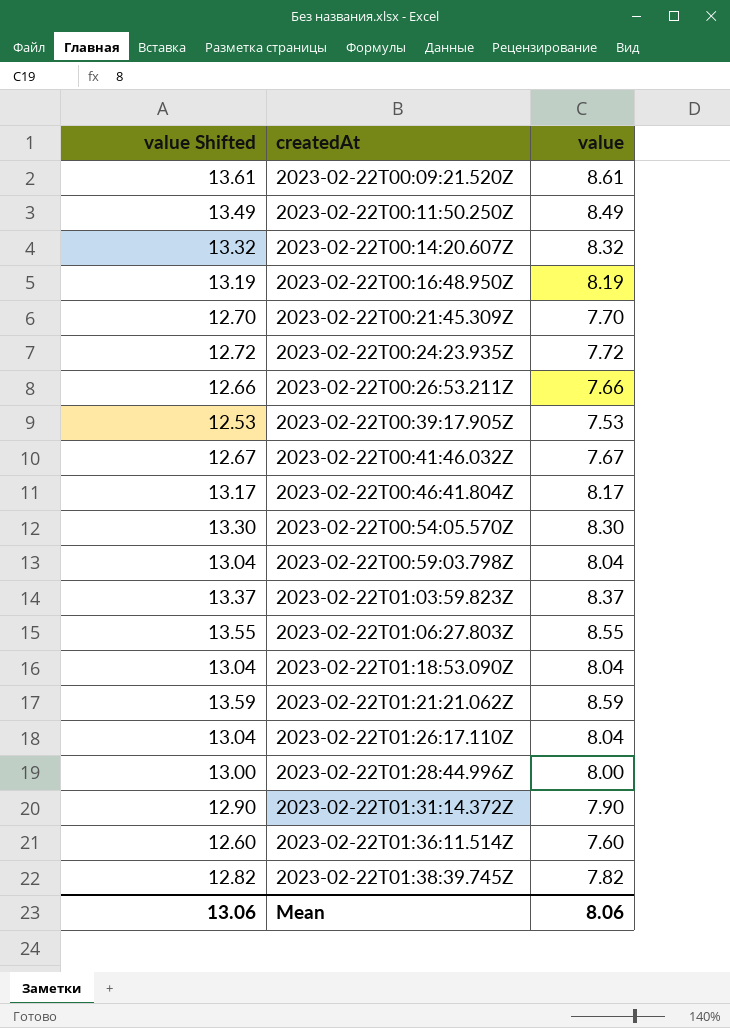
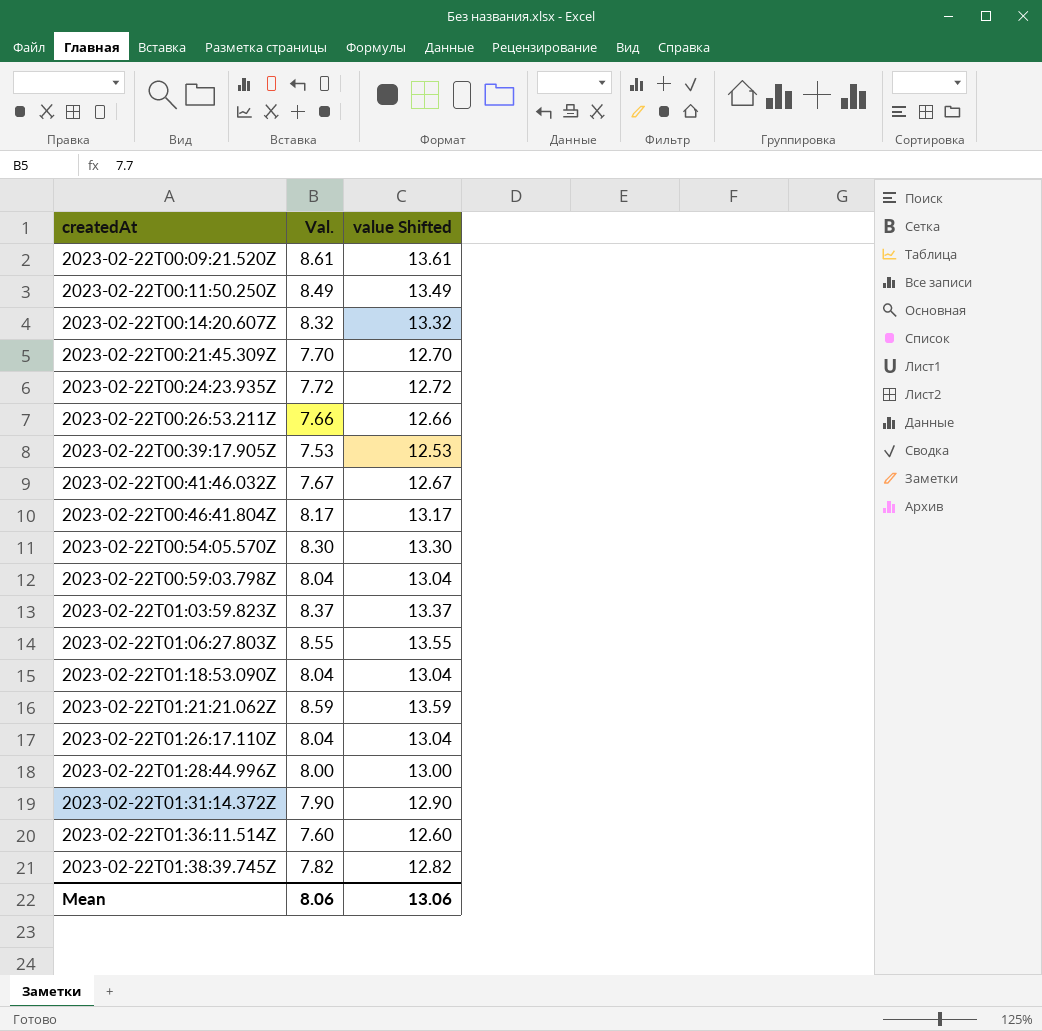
column name: value -> Val.
column value Shifted | position: 1 -> 3
row 2023-02-22T00:16:48.950Z: 13.19 | 8.19 -> none

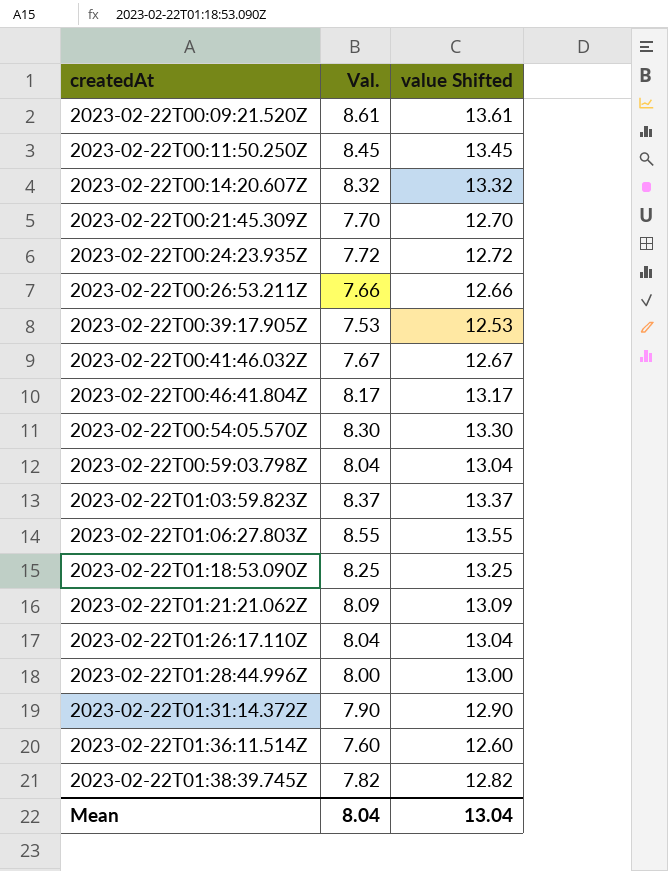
2023-02-22T00:11:50.250Z | Val.: 8.49 -> 8.45
2023-02-22T00:11:50.250Z | value Shifted: 13.49 -> 13.45
2023-02-22T01:18:53.090Z | Val.: 8.04 -> 8.25
2023-02-22T01:18:53.090Z | value Shifted: 13.04 -> 13.25
2023-02-22T01:21:21.062Z | Val.: 8.59 -> 8.09
2023-02-22T01:21:21.062Z | value Shifted: 13.59 -> 13.09
Mean | Val.: 8.06 -> 8.04
Mean | value Shifted: 13.06 -> 13.04

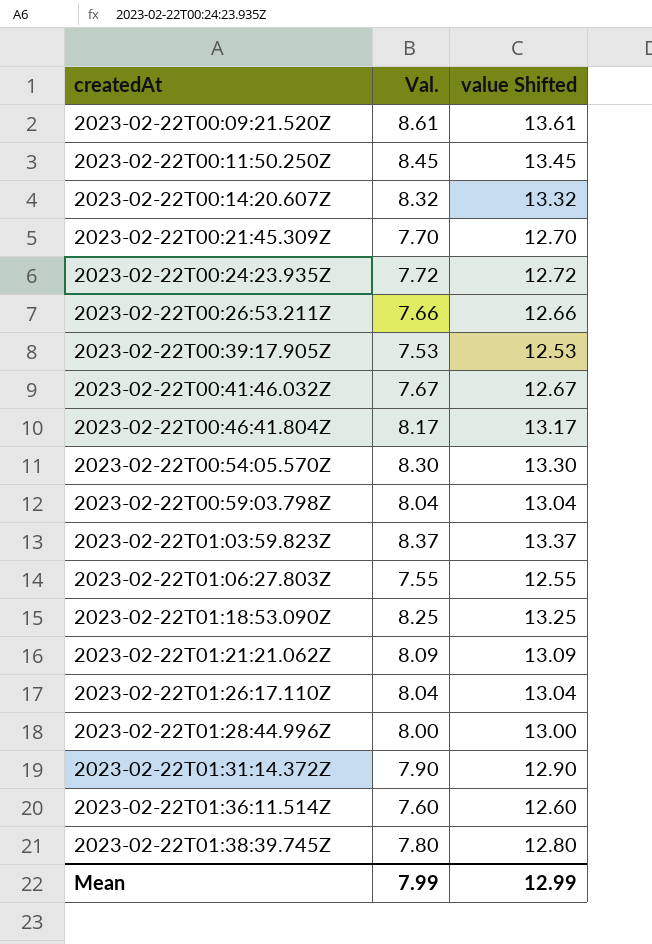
2023-02-22T01:06:27.803Z | Val.: 8.55 -> 7.55
2023-02-22T01:06:27.803Z | value Shifted: 13.55 -> 12.55
2023-02-22T01:38:39.745Z | Val.: 7.82 -> 7.80
2023-02-22T01:38:39.745Z | value Shifted: 12.82 -> 12.80
Mean | Val.: 8.04 -> 7.99
Mean | value Shifted: 13.04 -> 12.99

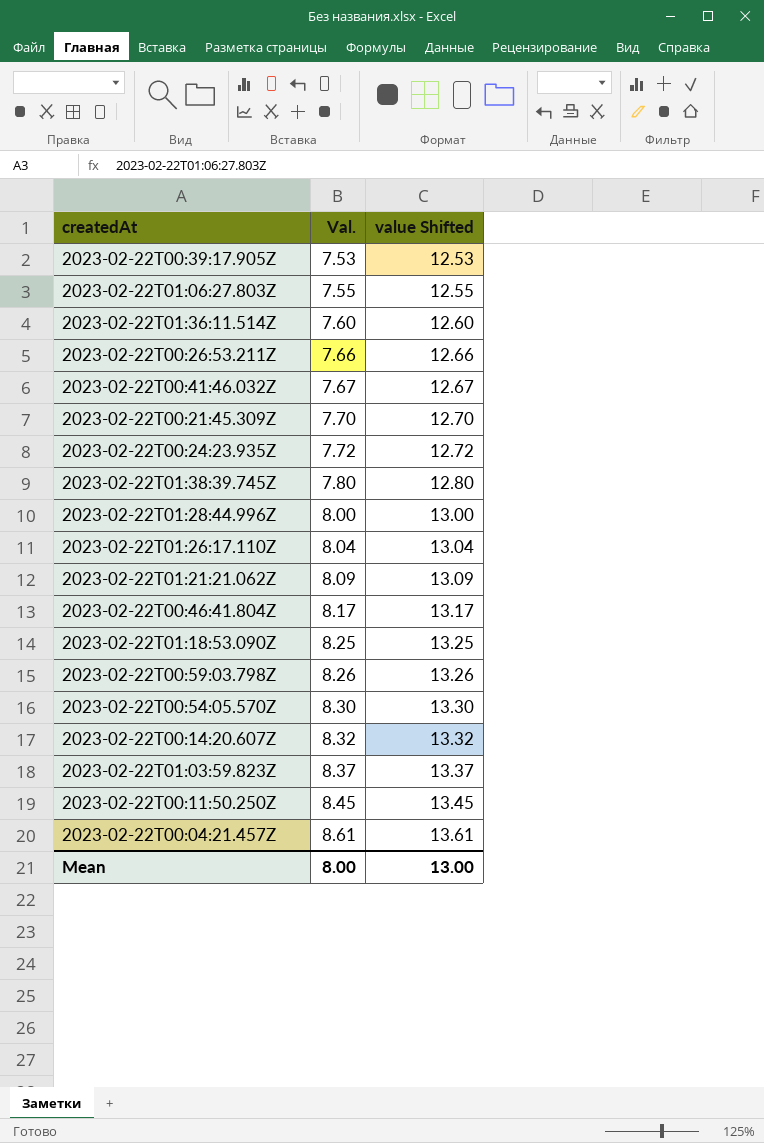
row order: createdAt ascending -> Val. ascending
row 2023-02-22T00:09:21.520Z: 8.61 | 13.61 -> none
row 2023-02-22T01:31:14.372Z: 7.90 | 12.90 -> none
2023-02-22T00:59:03.798Z | Val.: 8.04 -> 8.26
2023-02-22T00:59:03.798Z | value Shifted: 13.04 -> 13.26
row 2023-02-22T00:04:21.457Z: none -> 8.61 | 13.61
Mean | Val.: 7.99 -> 8.00
Mean | value Shifted: 12.99 -> 13.00

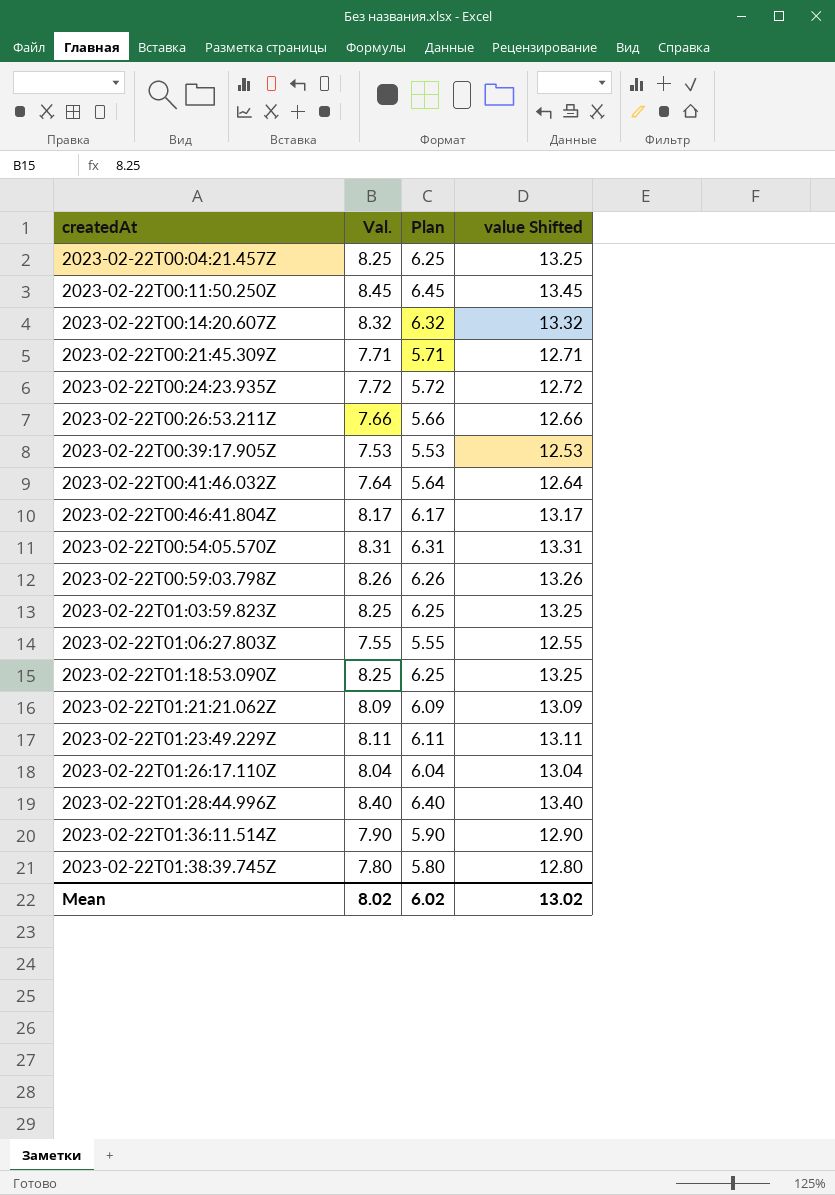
row order: Val. ascending -> createdAt ascending
column Plan | formula: none -> [Val.] - 2
2023-02-22T00:04:21.457Z | Val.: 8.61 -> 8.25
2023-02-22T00:04:21.457Z | value Shifted: 13.61 -> 13.25
2023-02-22T00:21:45.309Z | Val.: 7.70 -> 7.71
2023-02-22T00:21:45.309Z | value Shifted: 12.70 -> 12.71
2023-02-22T00:41:46.032Z | Val.: 7.67 -> 7.64
2023-02-22T00:41:46.032Z | value Shifted: 12.67 -> 12.64
2023-02-22T00:54:05.570Z | Val.: 8.30 -> 8.31
2023-02-22T00:54:05.570Z | value Shifted: 13.30 -> 13.31
2023-02-22T01:03:59.823Z | Val.: 8.37 -> 8.25
2023-02-22T01:03:59.823Z | value Shifted: 13.37 -> 13.25
row 2023-02-22T01:23:49.229Z: none -> 8.11 | 6.11 | 13.11
2023-02-22T01:28:44.996Z | Val.: 8.00 -> 8.40
2023-02-22T01:28:44.996Z | value Shifted: 13.00 -> 13.40
2023-02-22T01:36:11.514Z | Val.: 7.60 -> 7.90
2023-02-22T01:36:11.514Z | value Shifted: 12.60 -> 12.90
Mean | Val.: 8.00 -> 8.02
Mean | value Shifted: 13.00 -> 13.02

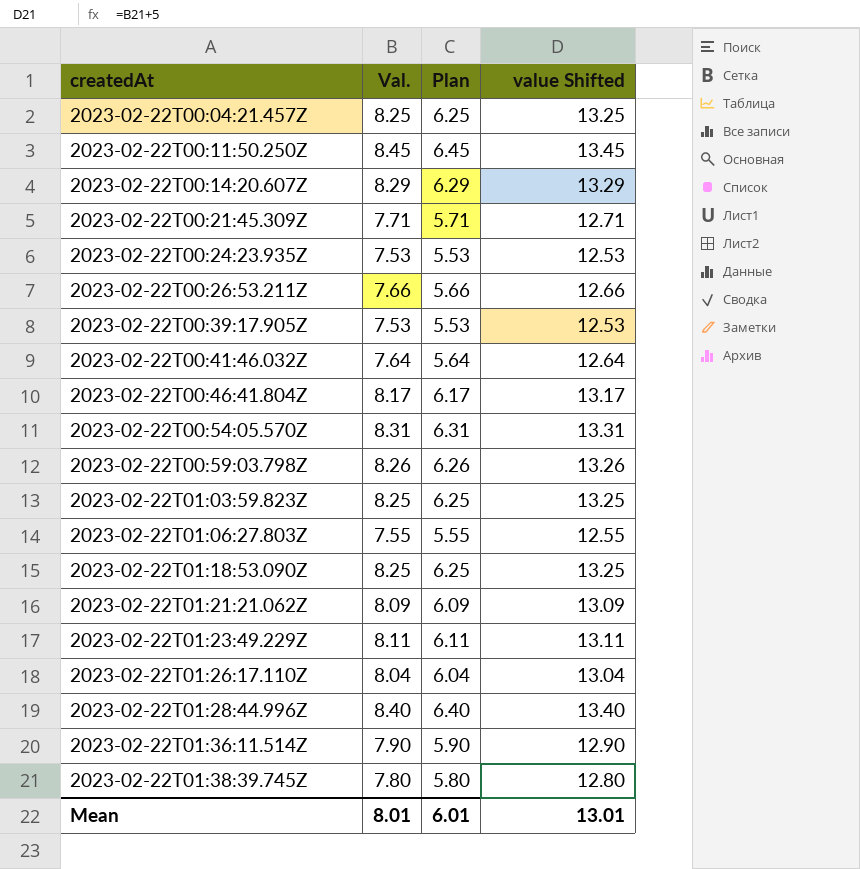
2023-02-22T00:14:20.607Z | Val.: 8.32 -> 8.29
2023-02-22T00:14:20.607Z | Plan: 6.32 -> 6.29
2023-02-22T00:14:20.607Z | value Shifted: 13.32 -> 13.29
2023-02-22T00:24:23.935Z | Val.: 7.72 -> 7.53
2023-02-22T00:24:23.935Z | Plan: 5.72 -> 5.53
2023-02-22T00:24:23.935Z | value Shifted: 12.72 -> 12.53
Mean | Val.: 8.02 -> 8.01
Mean | Plan: 6.02 -> 6.01
Mean | value Shifted: 13.02 -> 13.01

